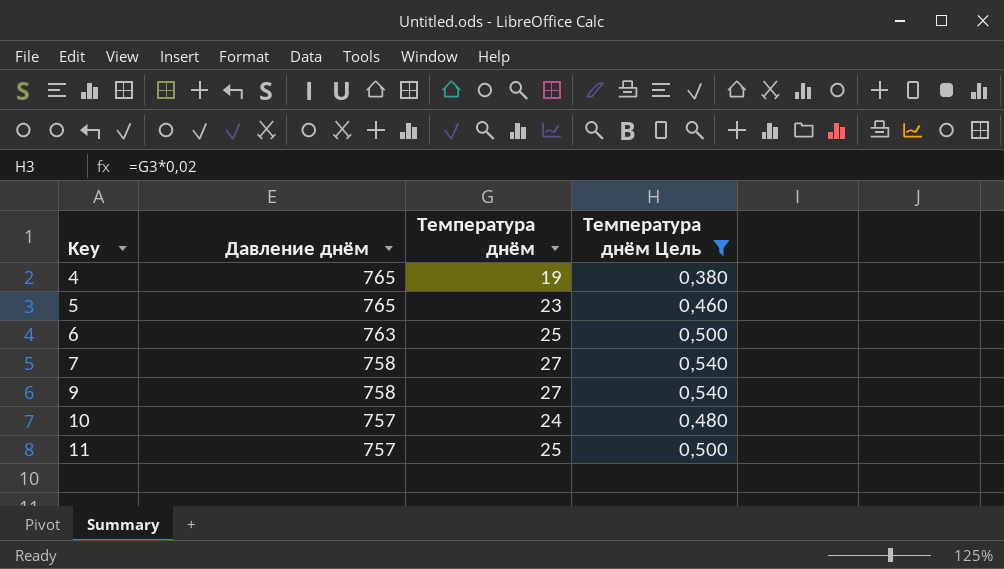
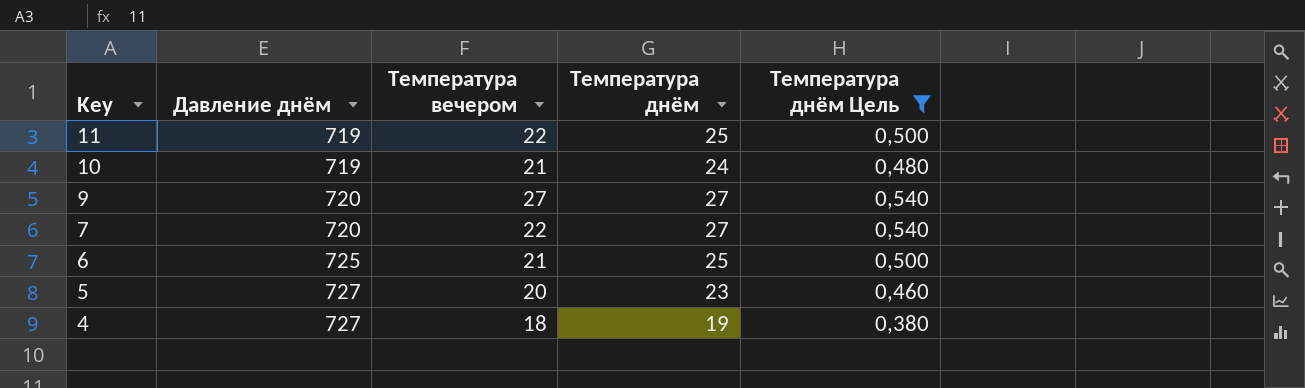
row order: Key ascending -> Key descending
column Температура вечером | position: none -> 3
11 | Давление днём: 757 -> 719
10 | Давление днём: 757 -> 719
9 | Давление днём: 758 -> 720
7 | Давление днём: 758 -> 720
6 | Давление днём: 763 -> 725
5 | Давление днём: 765 -> 727
4 | Давление днём: 765 -> 727

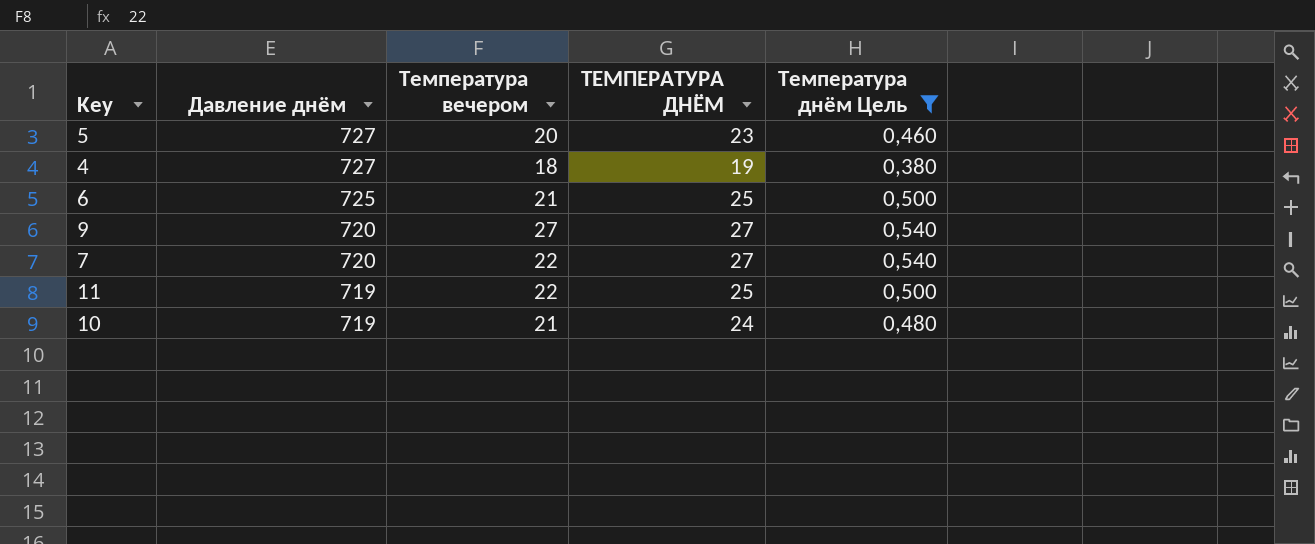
row order: Key descending -> Давление днём descending
column name: Температура днём -> ТЕМПЕРАТУРА ДНЁМ

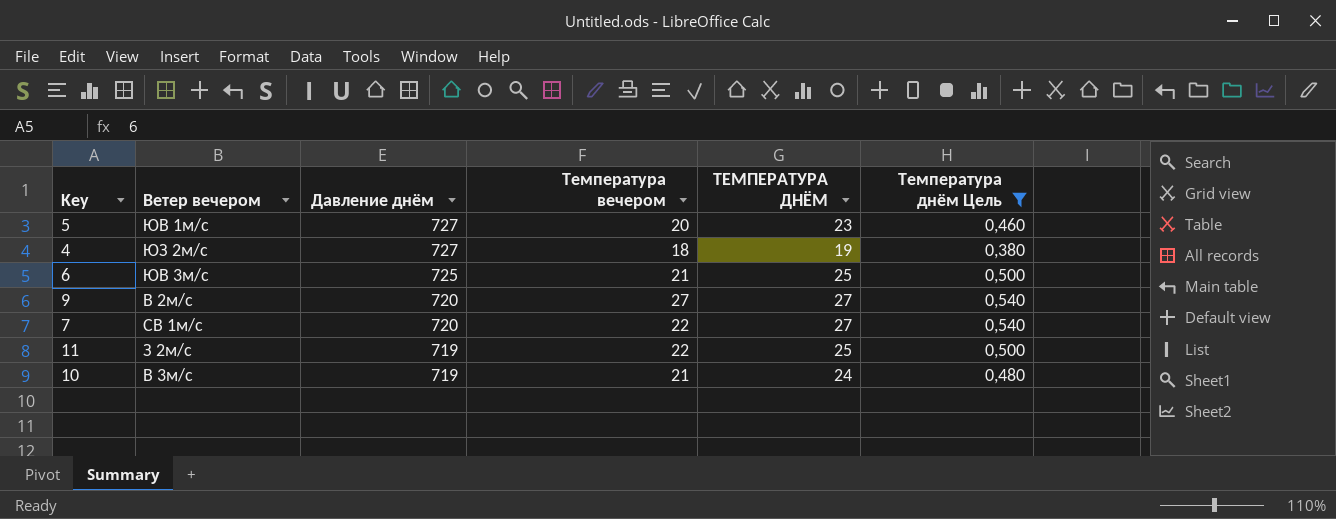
column Ветер вечером | position: none -> 2

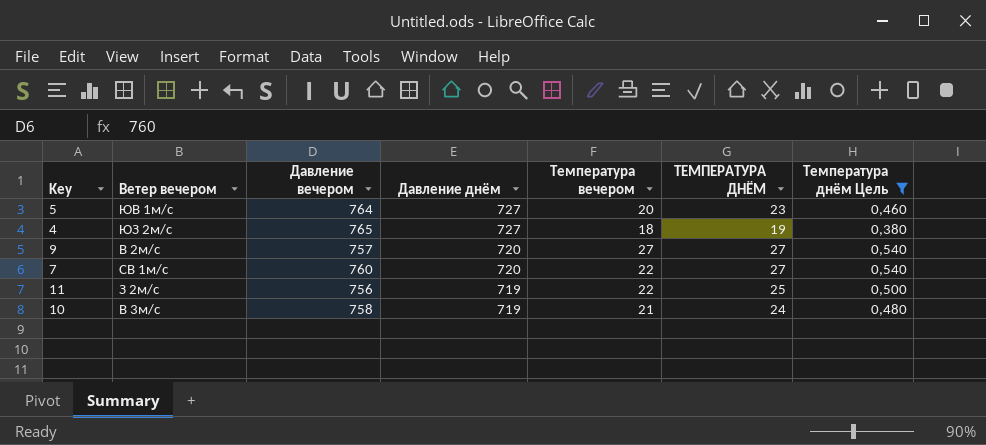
column Давление вечером | position: none -> 3
row 6: ЮВ 3м/с | 725 | 21 | 25 | 0,500 -> none

